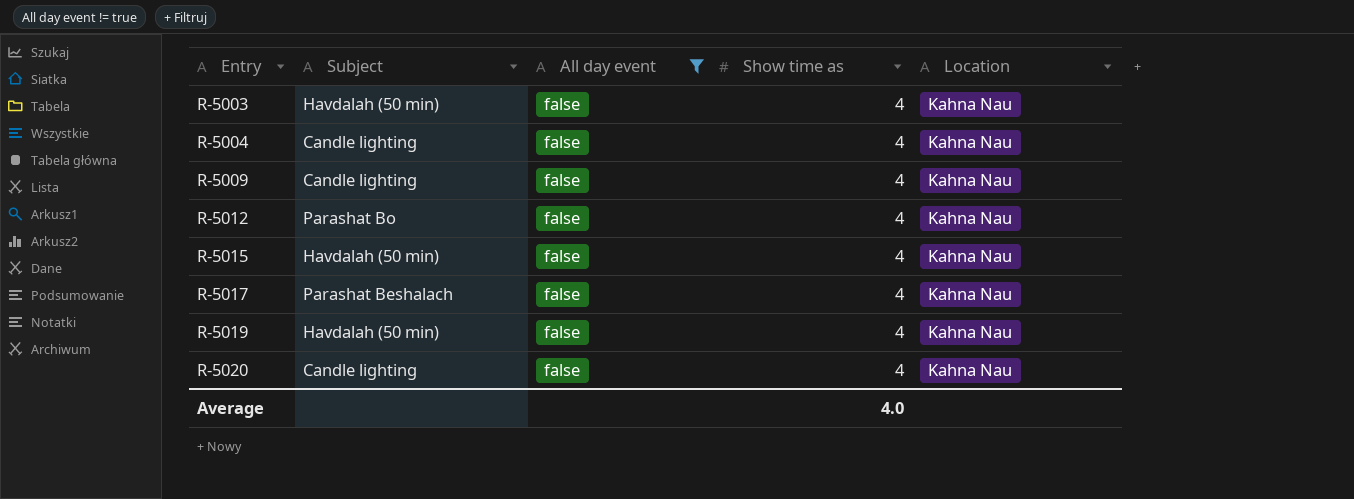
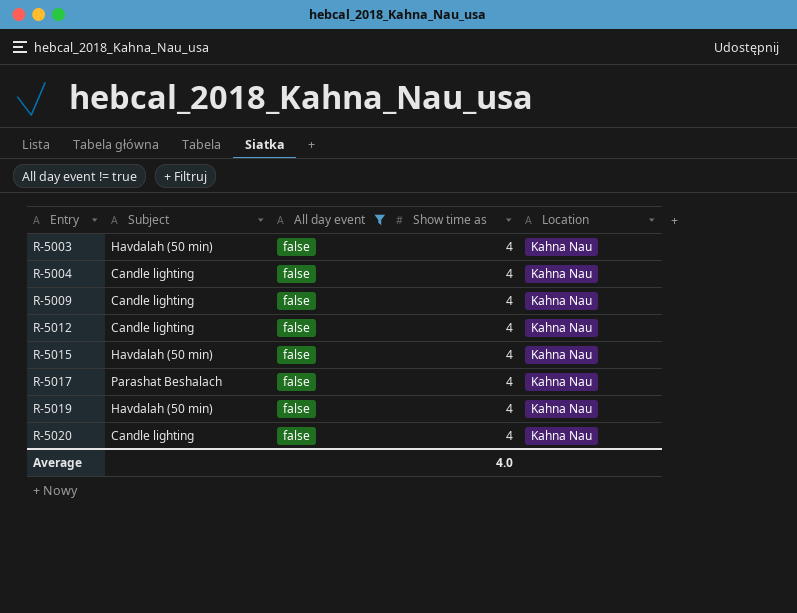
R-5012 | Subject: Parashat Bo -> Candle lighting

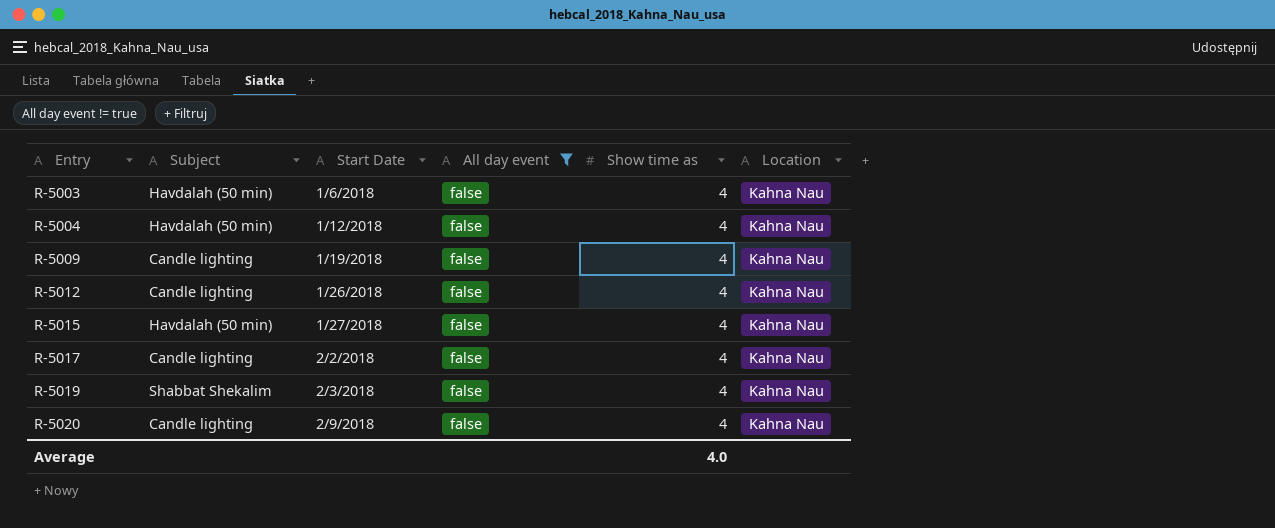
column Start Date | position: none -> 3
R-5004 | Subject: Candle lighting -> Havdalah (50 min)
R-5017 | Subject: Parashat Beshalach -> Candle lighting
R-5019 | Subject: Havdalah (50 min) -> Shabbat Shekalim

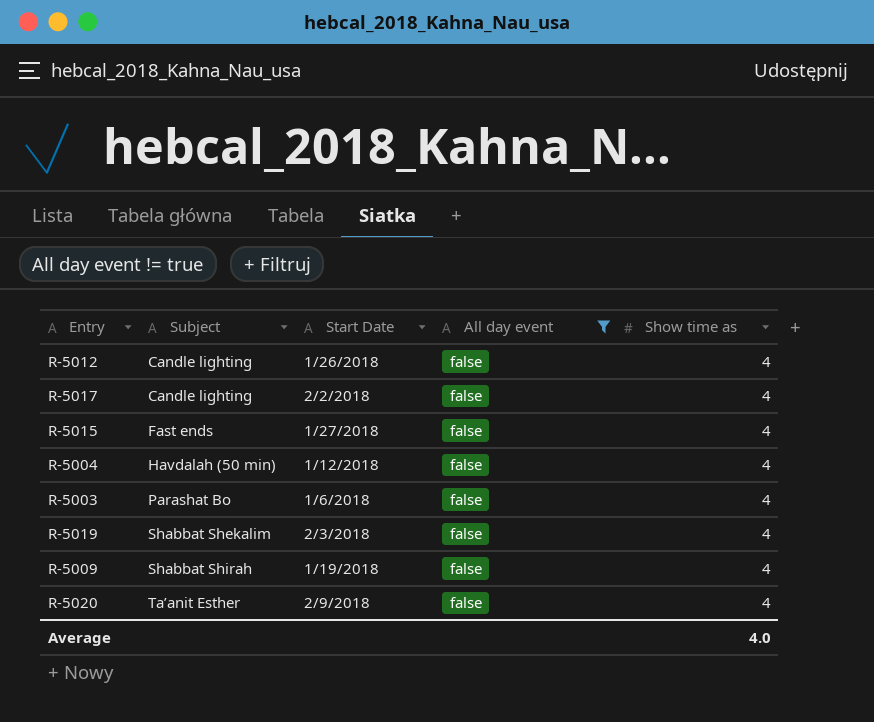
row order: Entry ascending -> Subject ascending
column Location | position: 6 -> none
R-5015 | Subject: Havdalah (50 min) -> Fast ends
R-5003 | Subject: Havdalah (50 min) -> Parashat Bo
R-5009 | Subject: Candle lighting -> Shabbat Shirah
R-5020 | Subject: Candle lighting -> Ta’anit Esther

